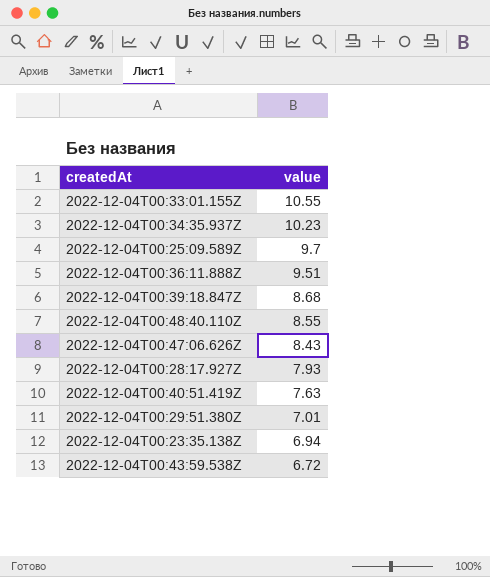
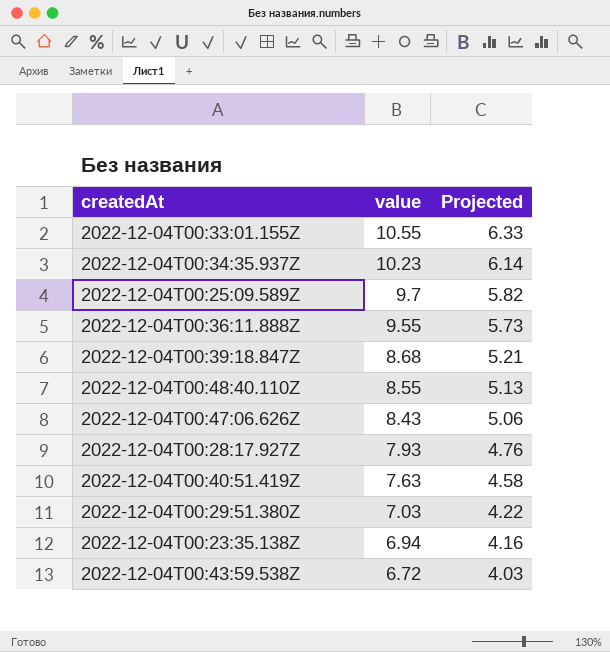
column Projected | formula: none -> [value] * 0.6
2022-12-04T00:36:11.888Z | value: 9.51 -> 9.55
2022-12-04T00:29:51.380Z | value: 7.01 -> 7.03

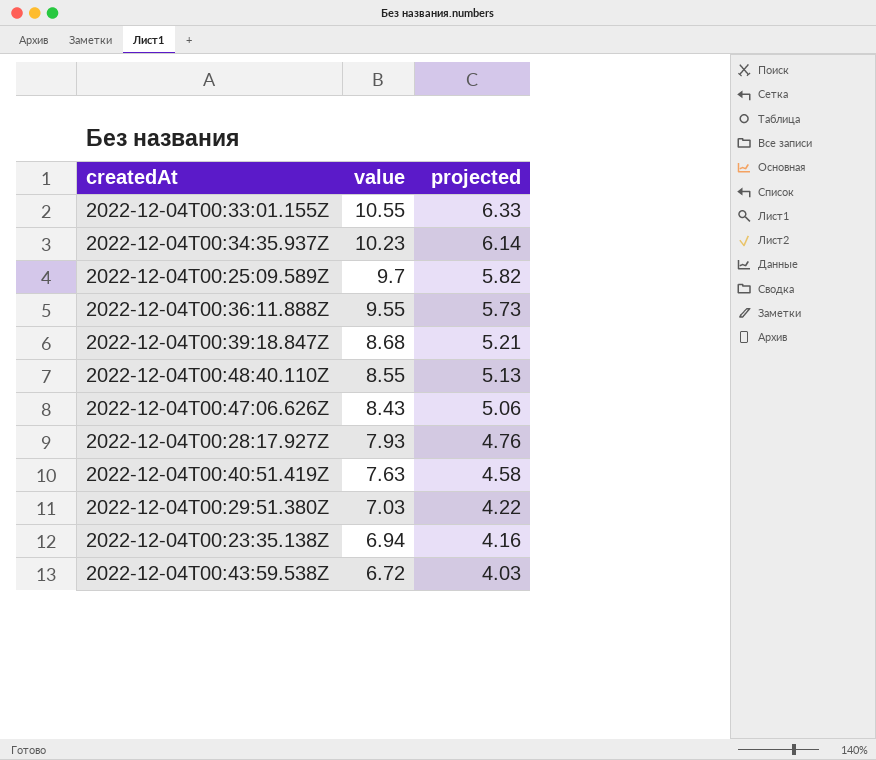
column name: Projected -> projected

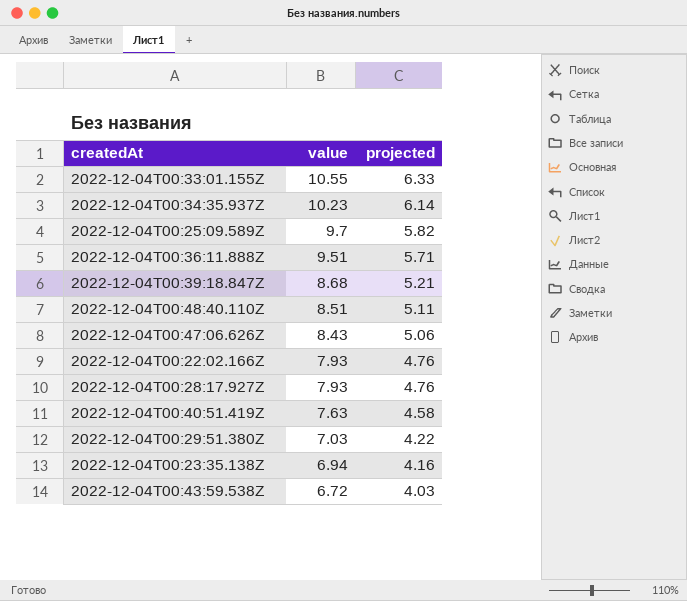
2022-12-04T00:36:11.888Z | value: 9.55 -> 9.51
2022-12-04T00:36:11.888Z | projected: 5.73 -> 5.71
2022-12-04T00:48:40.110Z | value: 8.55 -> 8.51
2022-12-04T00:48:40.110Z | projected: 5.13 -> 5.11
row 2022-12-04T00:22:02.166Z: none -> 7.93 | 4.76

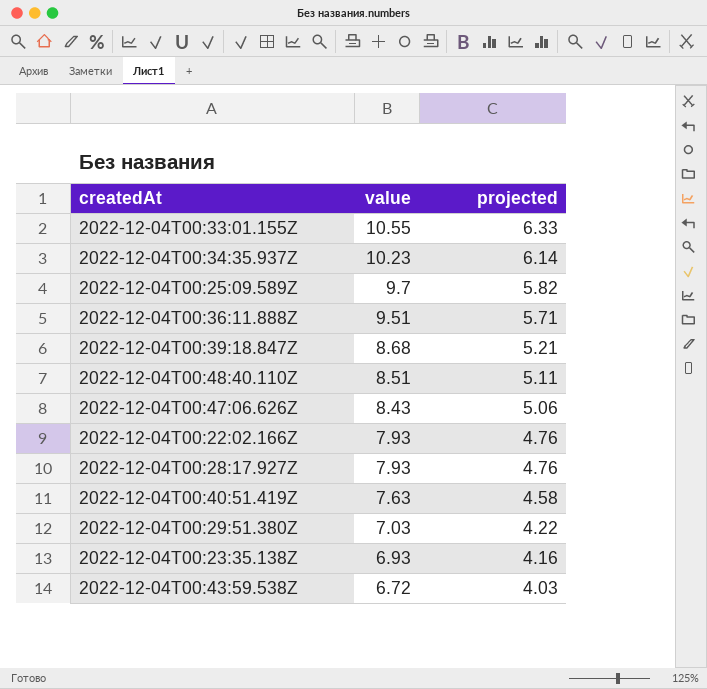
2022-12-04T00:23:35.138Z | value: 6.94 -> 6.93

